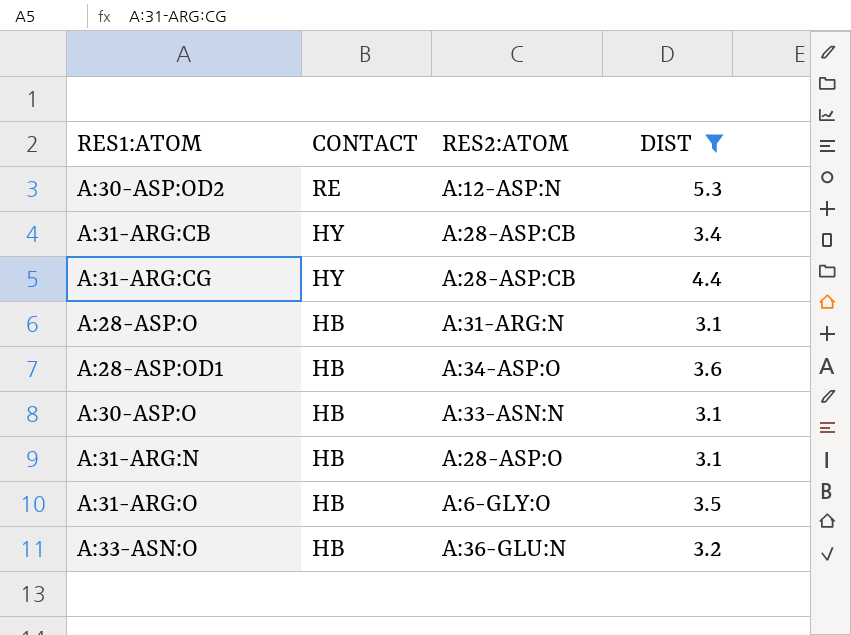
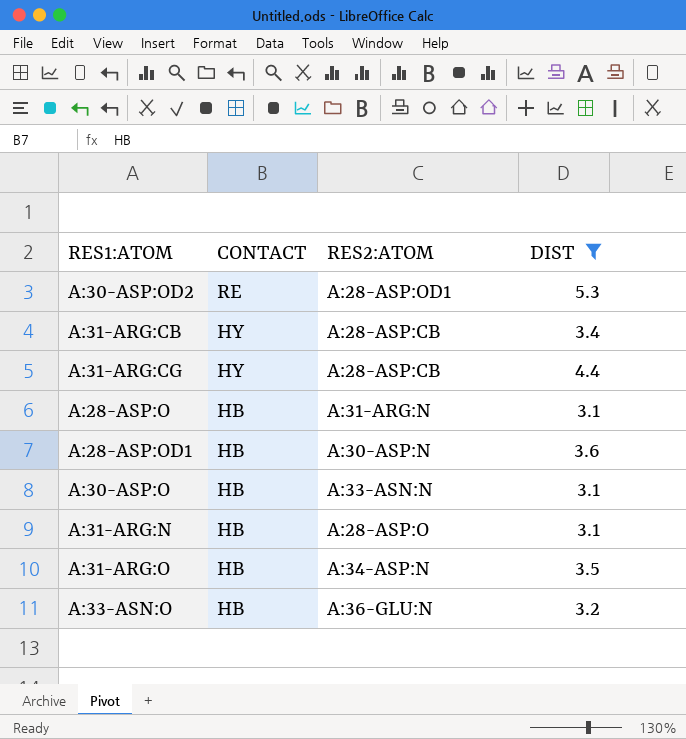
A:30-ASP:OD2 | RES2:ATOM: A:12-ASP:N -> A:28-ASP:OD1
A:28-ASP:OD1 | RES2:ATOM: A:34-ASP:O -> A:30-ASP:N
A:31-ARG:O | RES2:ATOM: A:6-GLY:O -> A:34-ASP:N

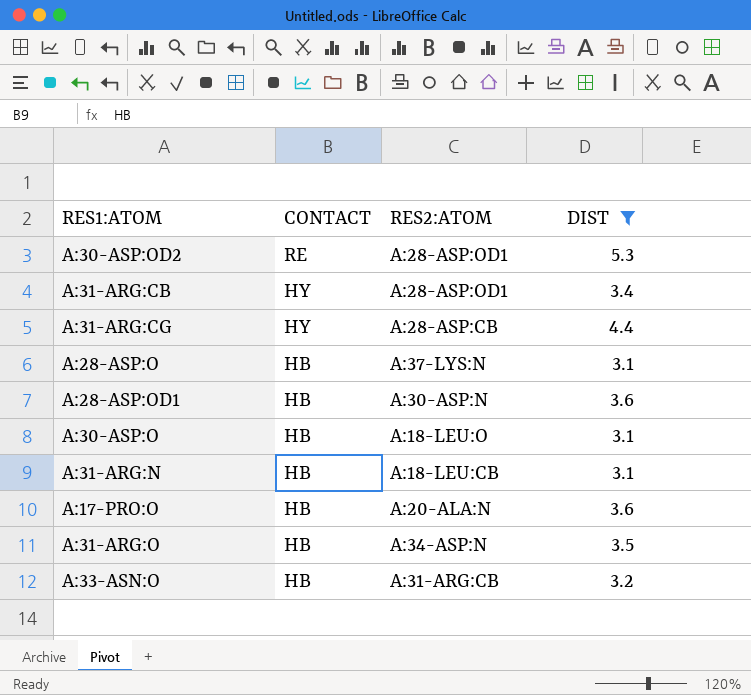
A:31-ARG:CB | RES2:ATOM: A:28-ASP:CB -> A:28-ASP:OD1
A:28-ASP:O | RES2:ATOM: A:31-ARG:N -> A:37-LYS:N
A:30-ASP:O | RES2:ATOM: A:33-ASN:N -> A:18-LEU:O
A:31-ARG:N | RES2:ATOM: A:28-ASP:O -> A:18-LEU:CB
row A:17-PRO:O: none -> HB | A:20-ALA:N | 3.6
A:33-ASN:O | RES2:ATOM: A:36-GLU:N -> A:31-ARG:CB

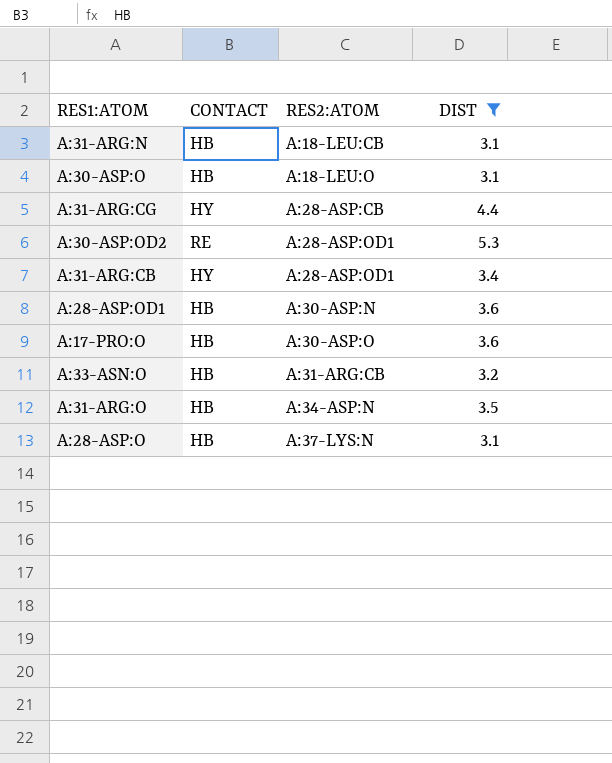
row order: CONTACT descending -> RES2:ATOM ascending
A:17-PRO:O | RES2:ATOM: A:20-ALA:N -> A:30-ASP:O

